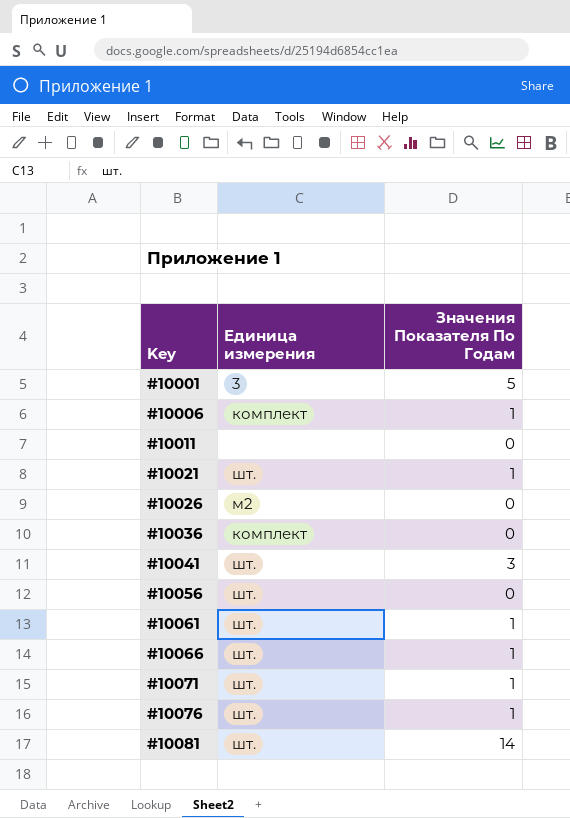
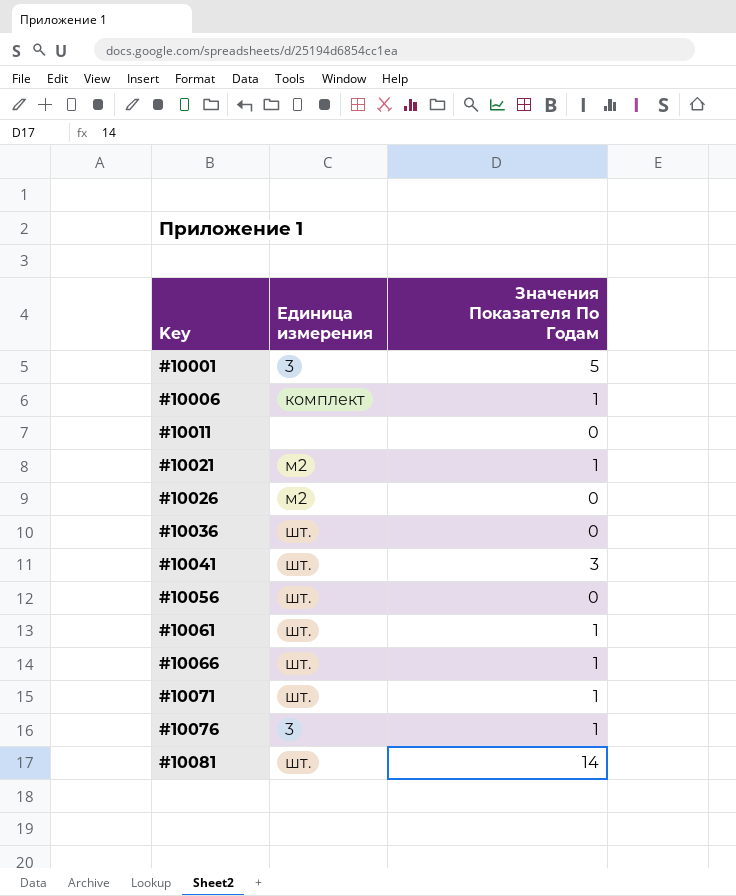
#10021 | Единица измерения: шт. -> м2
#10036 | Единица измерения: комплект -> шт.
#10076 | Единица измерения: шт. -> 3

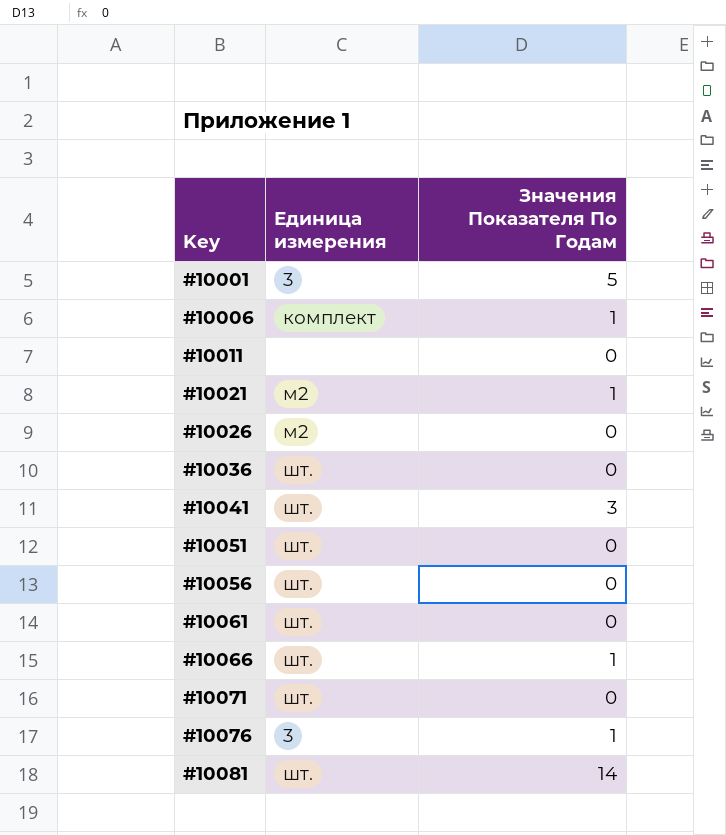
row #10051: none -> шт. | 0
#10061 | Значения Показателя По Годам: 1 -> 0
#10071 | Значения Показателя По Годам: 1 -> 0

